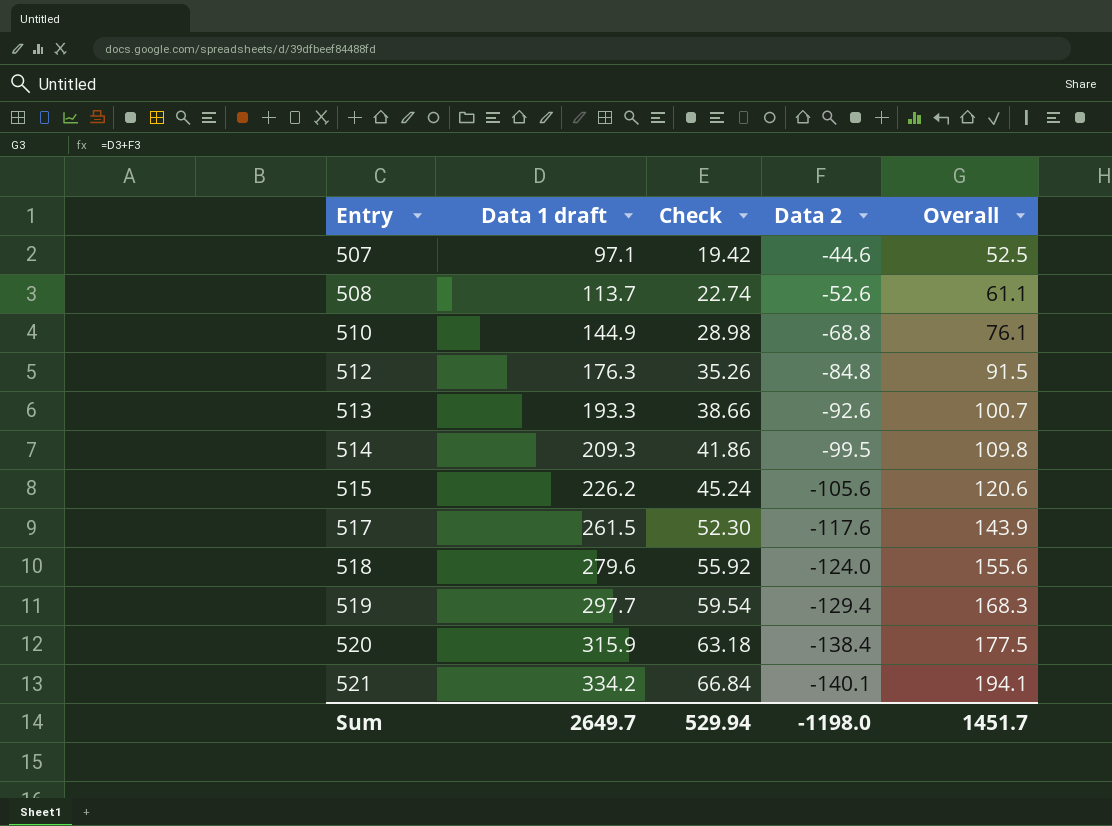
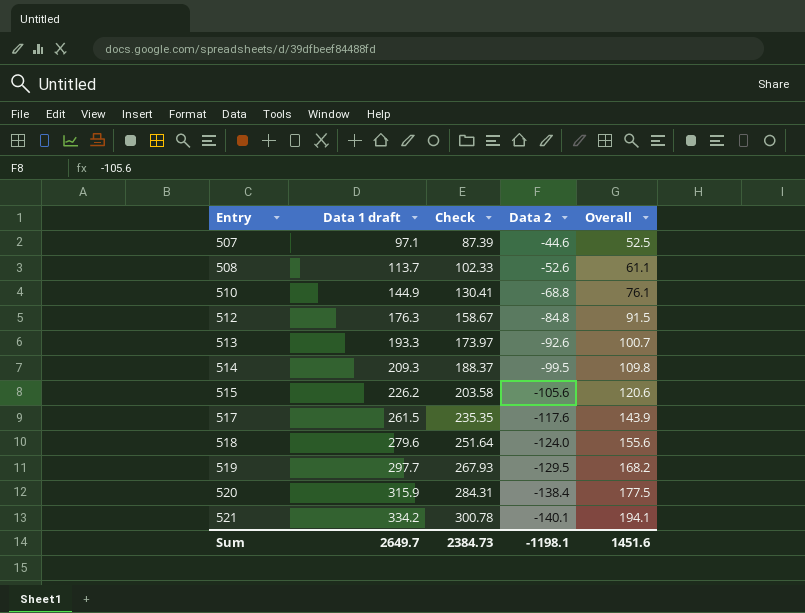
column Check | formula: [Data 1 draft] * 0.2 -> [Data 1 draft] * 0.9
519 | Data 2: -129.4 -> -129.5
519 | Overall: 168.3 -> 168.2
Sum | Check: 529.94 -> 2384.73
Sum | Data 2: -1198.0 -> -1198.1
Sum | Overall: 1451.7 -> 1451.6

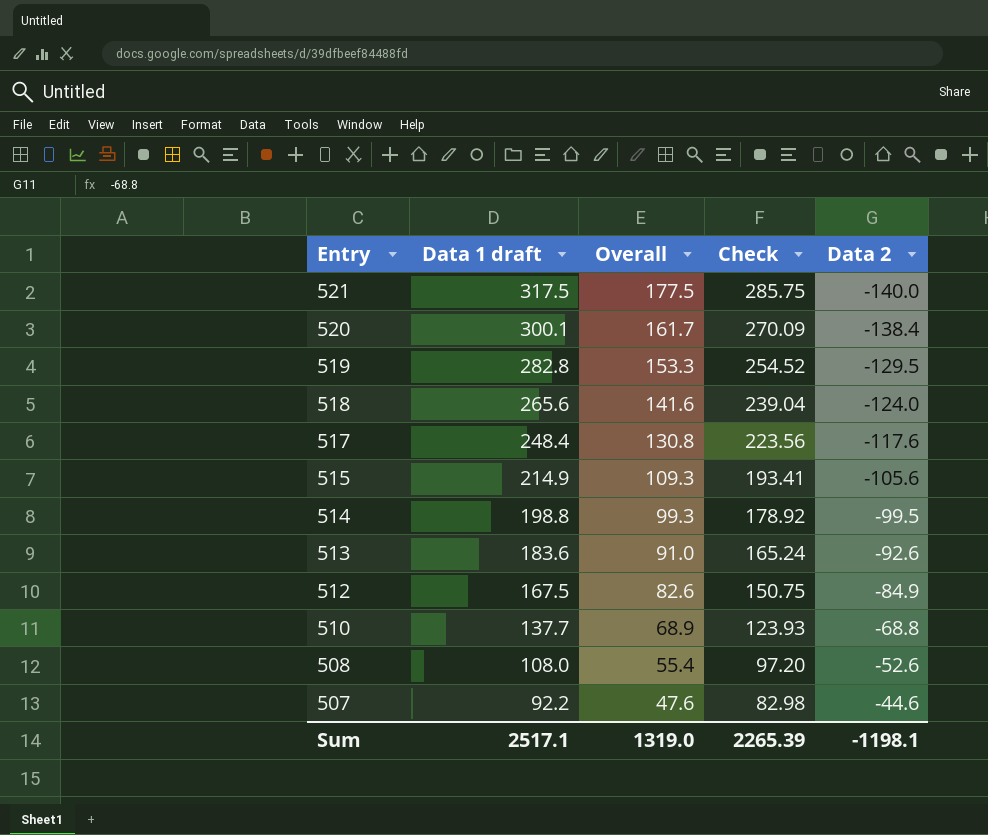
row order: Entry ascending -> Entry descending
column Overall | position: 5 -> 3
521 | Data 1 draft: 334.2 -> 317.5
521 | Overall: 194.1 -> 177.5
521 | Check: 300.78 -> 285.75
521 | Data 2: -140.1 -> -140.0
520 | Data 1 draft: 315.9 -> 300.1
520 | Overall: 177.5 -> 161.7
520 | Check: 284.31 -> 270.09
519 | Data 1 draft: 297.7 -> 282.8
519 | Overall: 168.2 -> 153.3
519 | Check: 267.93 -> 254.52
518 | Data 1 draft: 279.6 -> 265.6
518 | Overall: 155.6 -> 141.6
518 | Check: 251.64 -> 239.04
517 | Data 1 draft: 261.5 -> 248.4
517 | Overall: 143.9 -> 130.8
517 | Check: 235.35 -> 223.56
515 | Data 1 draft: 226.2 -> 214.9
515 | Overall: 120.6 -> 109.3
515 | Check: 203.58 -> 193.41
514 | Data 1 draft: 209.3 -> 198.8
514 | Overall: 109.8 -> 99.3
514 | Check: 188.37 -> 178.92
513 | Data 1 draft: 193.3 -> 183.6
513 | Overall: 100.7 -> 91.0
513 | Check: 173.97 -> 165.24
512 | Data 1 draft: 176.3 -> 167.5
512 | Overall: 91.5 -> 82.6
512 | Check: 158.67 -> 150.75
512 | Data 2: -84.8 -> -84.9
510 | Data 1 draft: 144.9 -> 137.7
510 | Overall: 76.1 -> 68.9
510 | Check: 130.41 -> 123.93
508 | Data 1 draft: 113.7 -> 108.0
508 | Overall: 61.1 -> 55.4
508 | Check: 102.33 -> 97.20
507 | Data 1 draft: 97.1 -> 92.2
507 | Overall: 52.5 -> 47.6
507 | Check: 87.39 -> 82.98
Sum | Data 1 draft: 2649.7 -> 2517.1
Sum | Overall: 1451.6 -> 1319.0
Sum | Check: 2384.73 -> 2265.39

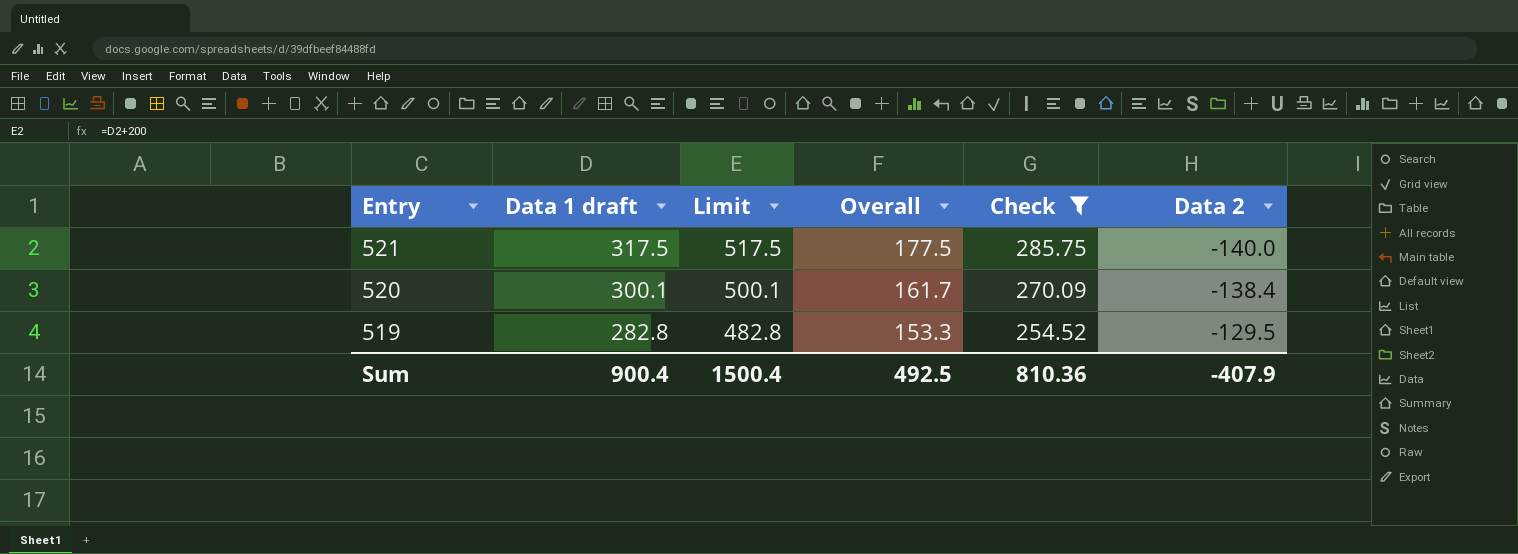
filter: none -> Check >= 254.52
column Limit | formula: none -> [Data 1 draft] + 200
Sum | Data 1 draft: 2517.1 -> 900.4
Sum | Overall: 1319.0 -> 492.5
Sum | Check: 2265.39 -> 810.36
Sum | Data 2: -1198.1 -> -407.9

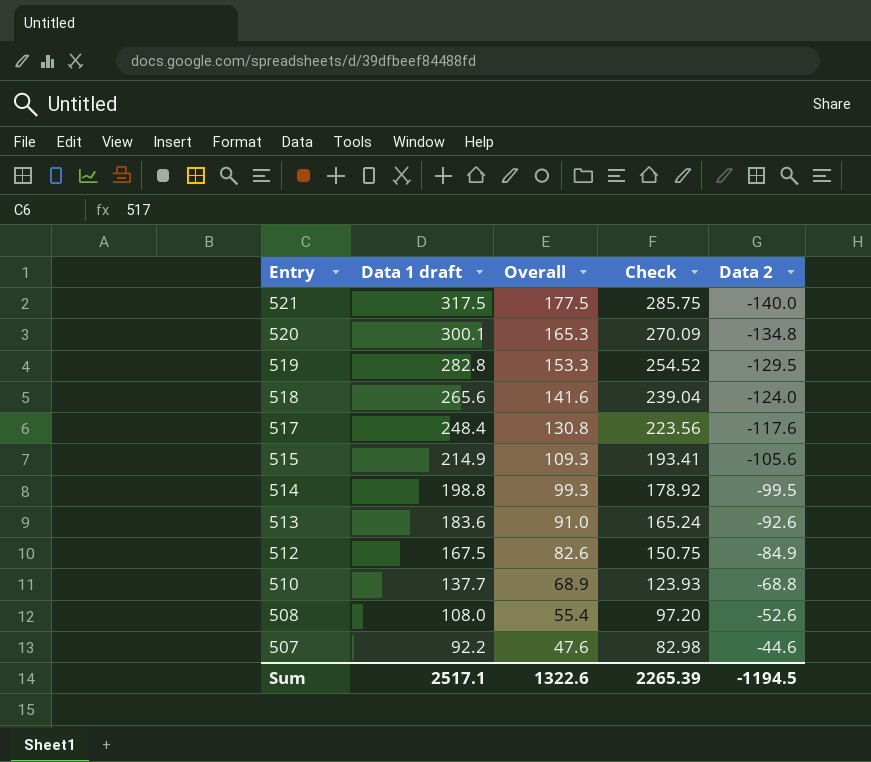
filter: Check >= 254.52 -> none
column Limit | formula: [Data 1 draft] + 200 -> none
520 | Overall: 161.7 -> 165.3
520 | Data 2: -138.4 -> -134.8
Sum | Data 1 draft: 900.4 -> 2517.1
Sum | Overall: 492.5 -> 1322.6
Sum | Check: 810.36 -> 2265.39
Sum | Data 2: -407.9 -> -1194.5

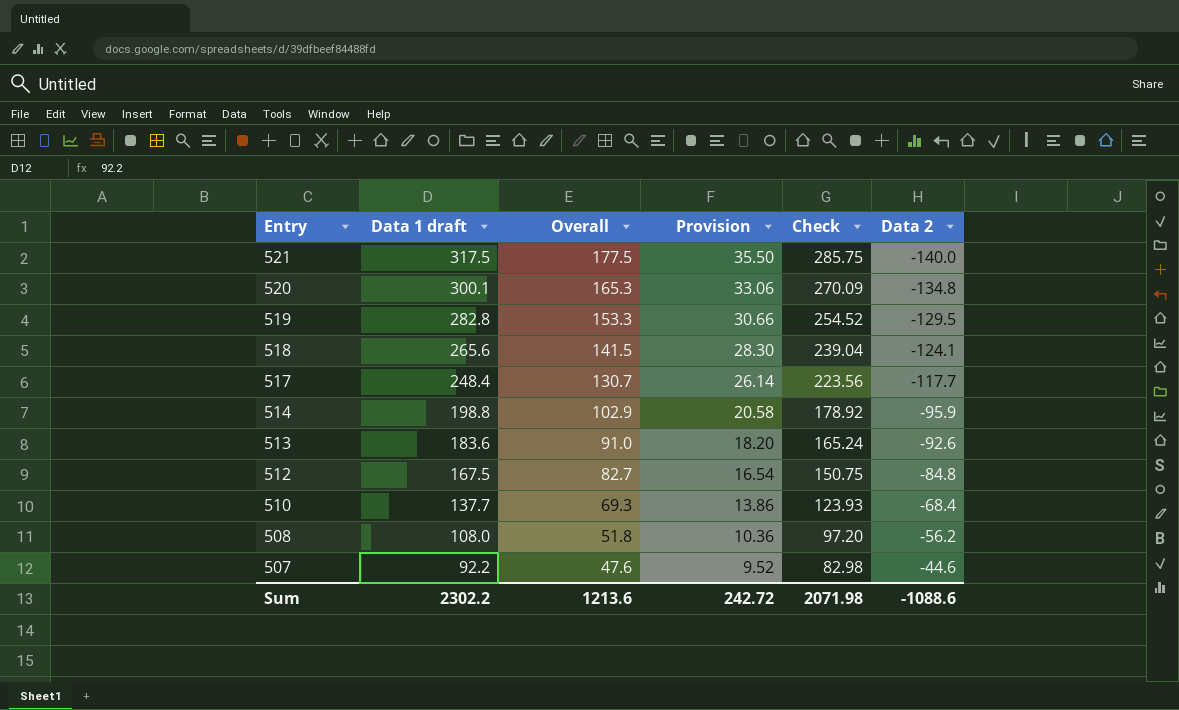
column Provision | formula: none -> [Overall] * 0.2
row 515: 214.9 | 109.3 | 193.41 | -105.6 -> none
518 | Overall: 141.6 -> 141.5
518 | Data 2: -124.0 -> -124.1
517 | Overall: 130.8 -> 130.7
517 | Data 2: -117.6 -> -117.7
514 | Overall: 99.3 -> 102.9
514 | Data 2: -99.5 -> -95.9
512 | Overall: 82.6 -> 82.7
512 | Data 2: -84.9 -> -84.8
510 | Overall: 68.9 -> 69.3
510 | Data 2: -68.8 -> -68.4
508 | Overall: 55.4 -> 51.8
508 | Data 2: -52.6 -> -56.2
Sum | Data 1 draft: 2517.1 -> 2302.2
Sum | Overall: 1322.6 -> 1213.6
Sum | Check: 2265.39 -> 2071.98
Sum | Data 2: -1194.5 -> -1088.6

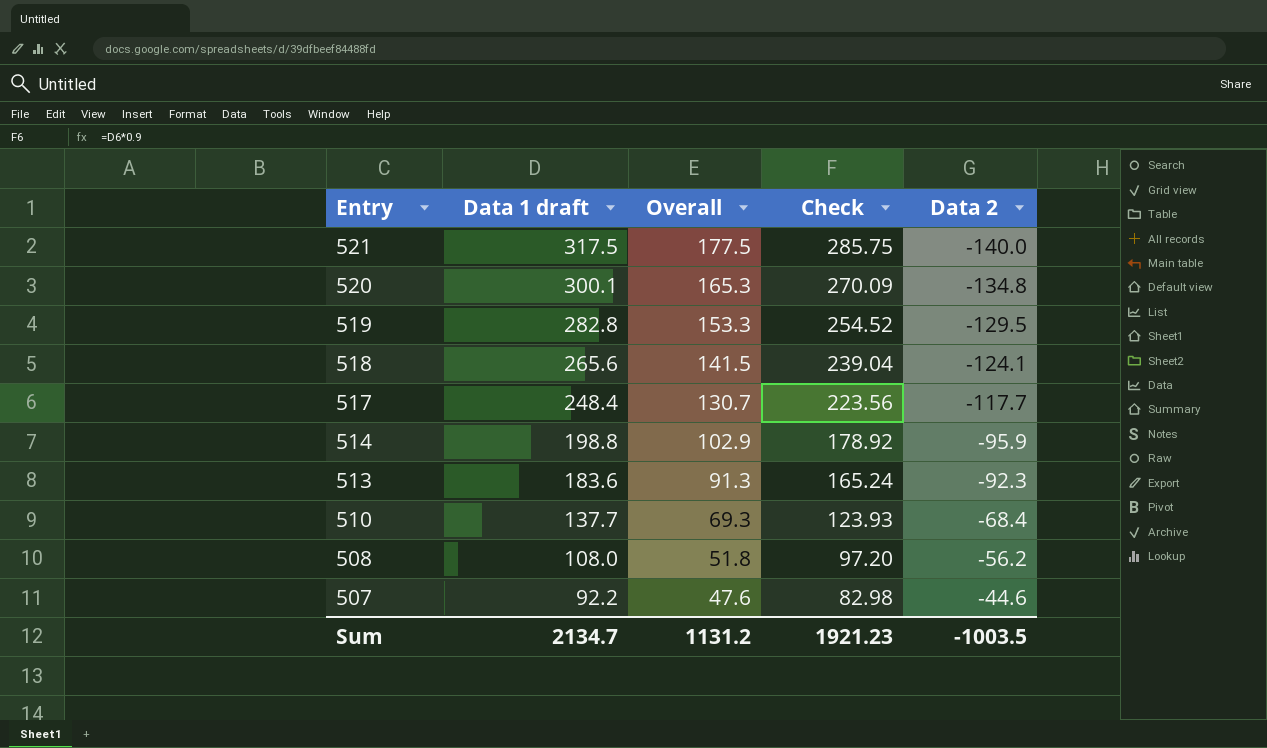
column Provision | formula: [Overall] * 0.2 -> none
row 512: 167.5 | 82.7 | 16.54 | 150.75 | -84.8 -> none
513 | Overall: 91.0 -> 91.3
513 | Data 2: -92.6 -> -92.3
Sum | Data 1 draft: 2302.2 -> 2134.7
Sum | Overall: 1213.6 -> 1131.2
Sum | Check: 2071.98 -> 1921.23
Sum | Data 2: -1088.6 -> -1003.5

